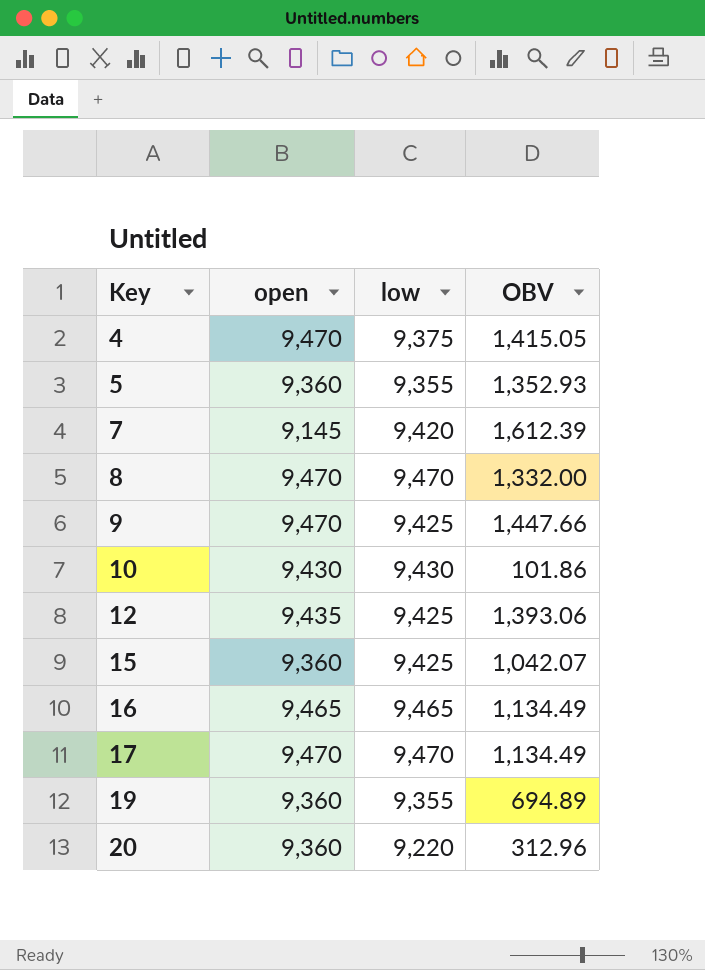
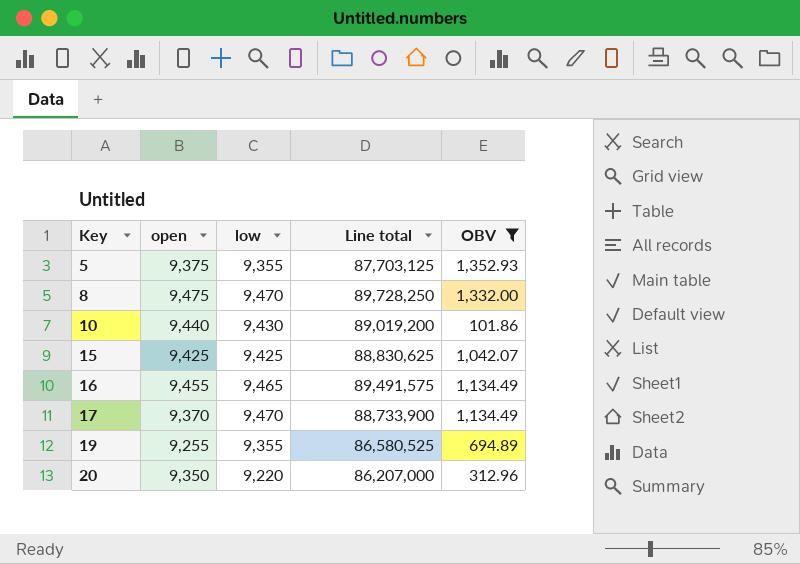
filter: none -> OBV <= 1,352.93
column Line total | formula: none -> [open] * [low]
5 | open: 9,360 -> 9,375
8 | open: 9,470 -> 9,475
10 | open: 9,430 -> 9,440
15 | open: 9,360 -> 9,425
16 | open: 9,465 -> 9,455
17 | open: 9,470 -> 9,370
19 | open: 9,360 -> 9,255
20 | open: 9,360 -> 9,350

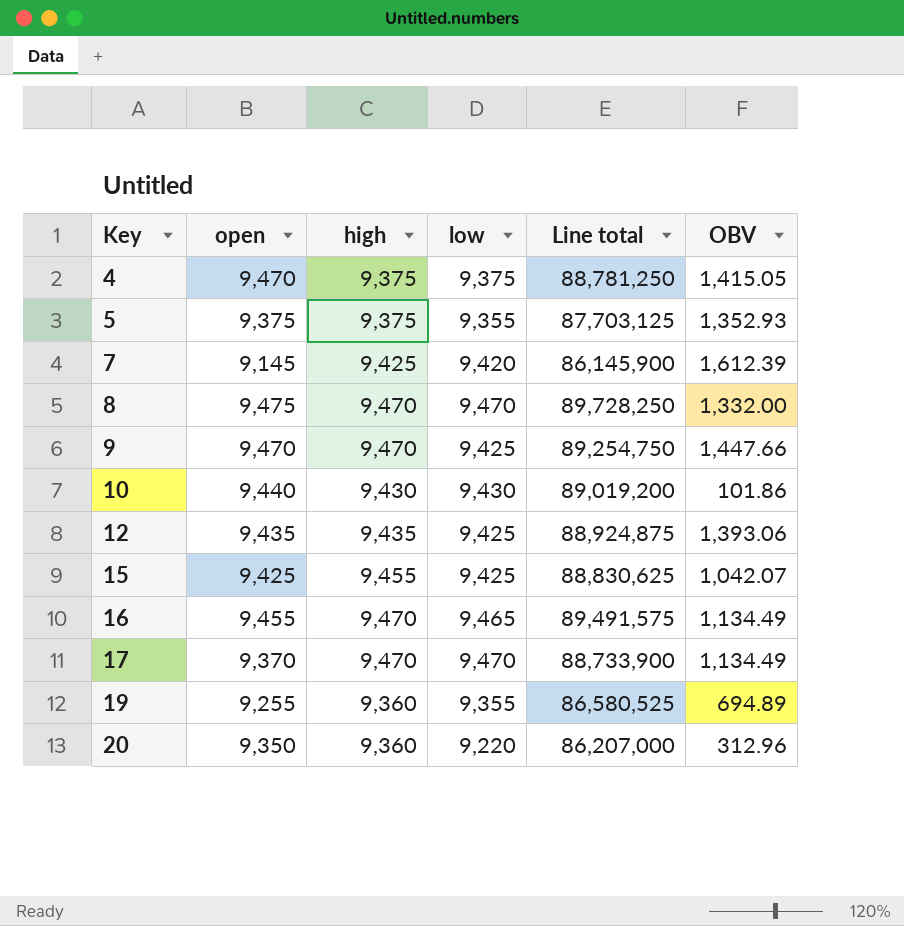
filter: OBV <= 1,352.93 -> none
column high | position: none -> 3

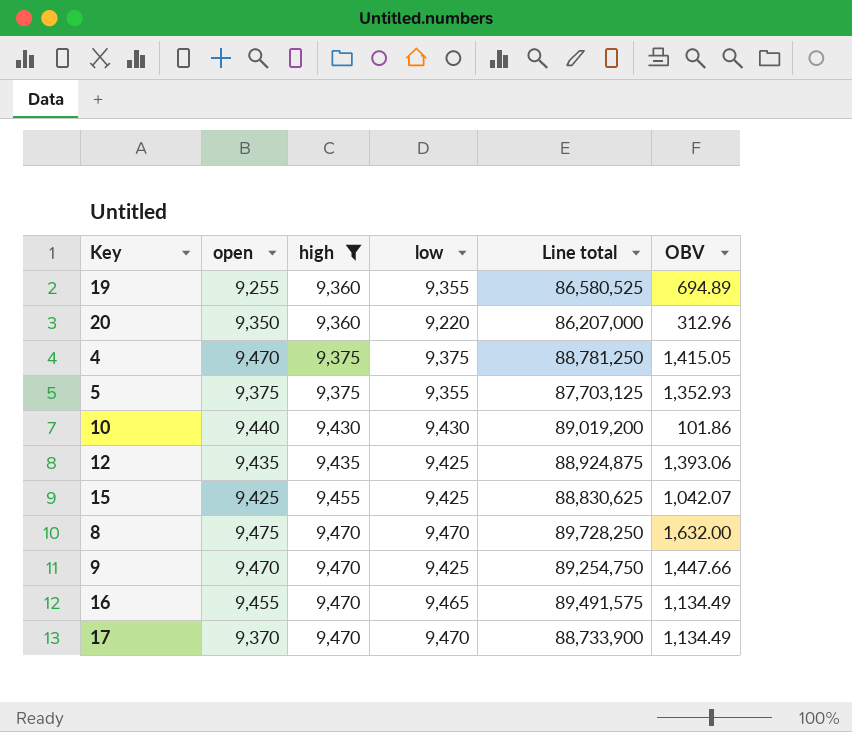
filter: none -> high != 9,425
row order: Key ascending -> high ascending
8 | OBV: 1,332.00 -> 1,632.00

